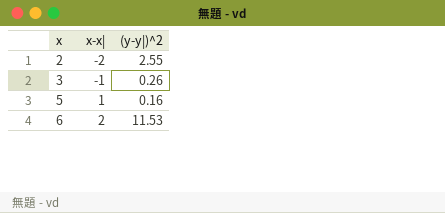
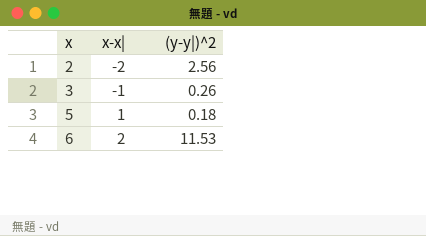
2 | (y-y|)^2: 2.55 -> 2.56
5 | (y-y|)^2: 0.16 -> 0.18

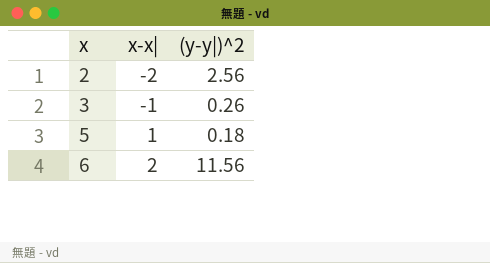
6 | (y-y|)^2: 11.53 -> 11.56

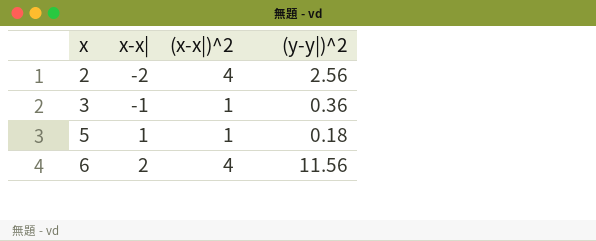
column (x-x|)^2 | position: none -> 3
3 | (y-y|)^2: 0.26 -> 0.36

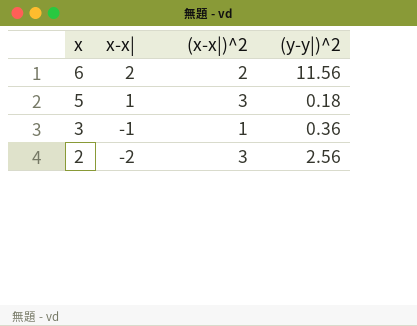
row order: x ascending -> x descending
6 | (x-x|)^2: 4 -> 2
5 | (x-x|)^2: 1 -> 3
2 | (x-x|)^2: 4 -> 3

